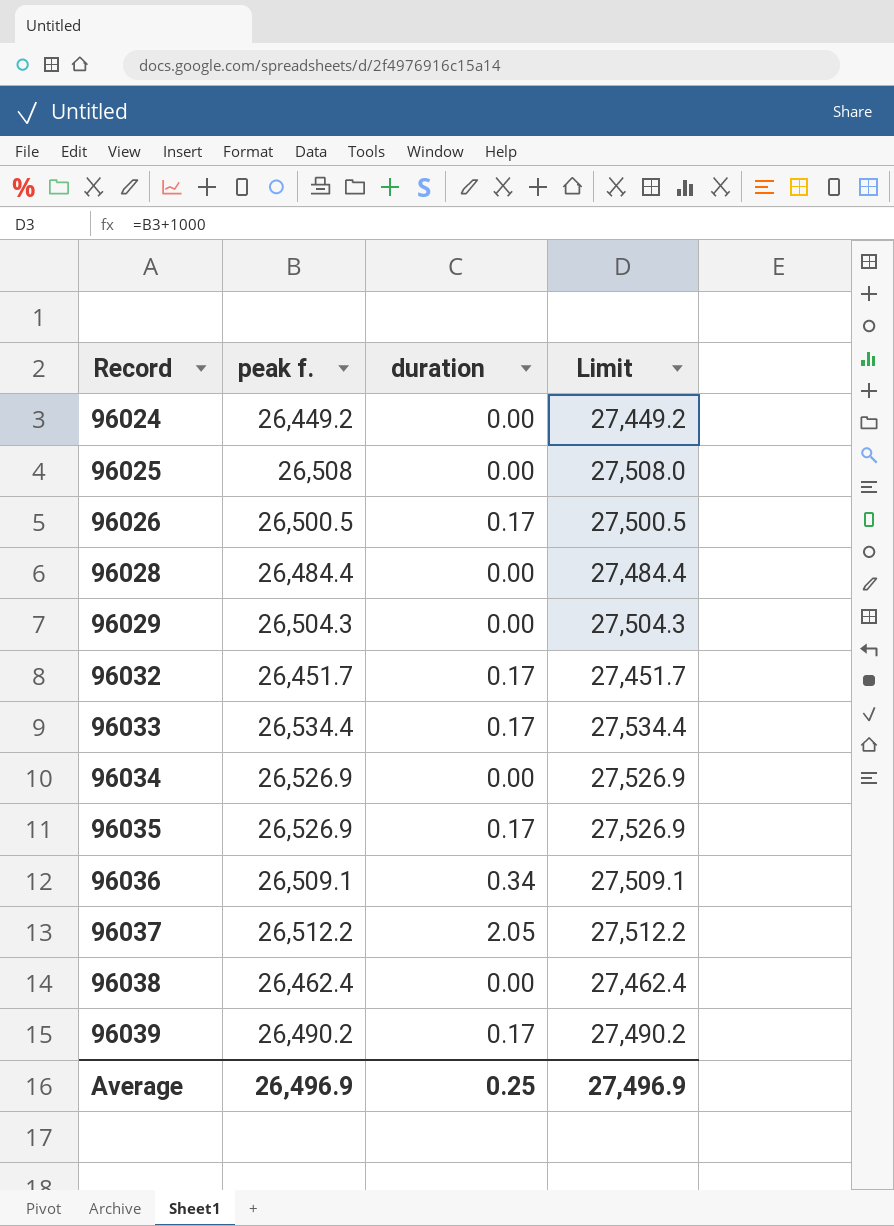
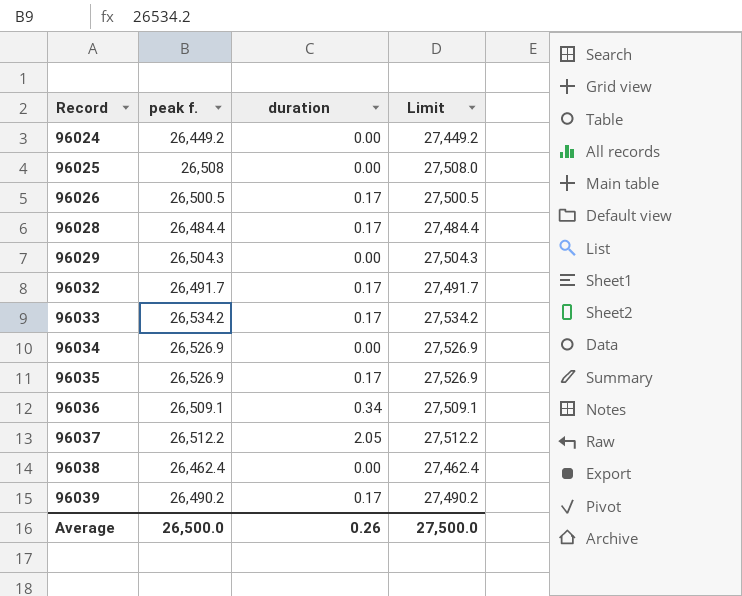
96028 | duration: 0.00 -> 0.17
96032 | peak f.: 26,451.7 -> 26,491.7
96032 | Limit: 27,451.7 -> 27,491.7
96033 | peak f.: 26,534.4 -> 26,534.2
96033 | Limit: 27,534.4 -> 27,534.2
Average | peak f.: 26,496.9 -> 26,500.0
Average | duration: 0.25 -> 0.26
Average | Limit: 27,496.9 -> 27,500.0

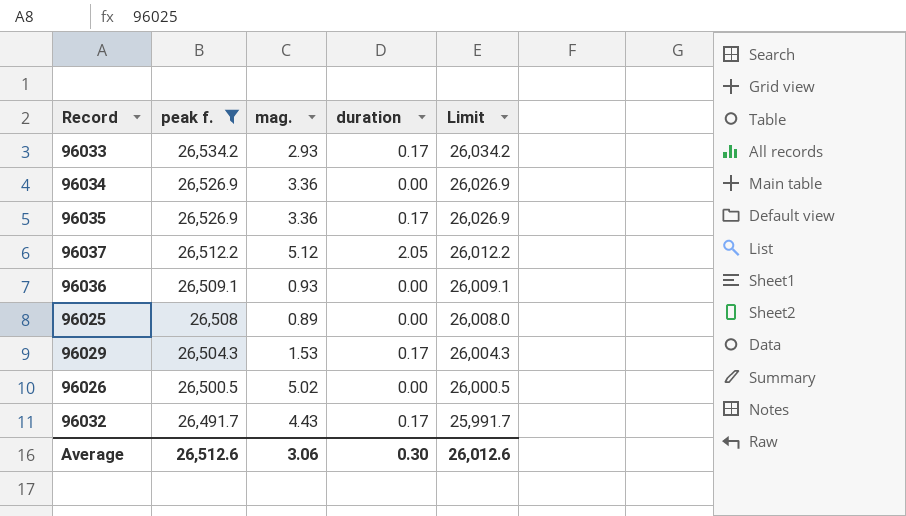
filter: none -> peak f. >= 26,491.7
row order: Record ascending -> peak f. descending
column mag. | position: none -> 3
column Limit | formula: [peak f.] + 1000 -> [peak f.] - 500
96036 | duration: 0.34 -> 0.00
96029 | duration: 0.00 -> 0.17
96026 | duration: 0.17 -> 0.00
Average | peak f.: 26,500.0 -> 26,512.6
Average | duration: 0.26 -> 0.30
Average | Limit: 27,500.0 -> 26,012.6

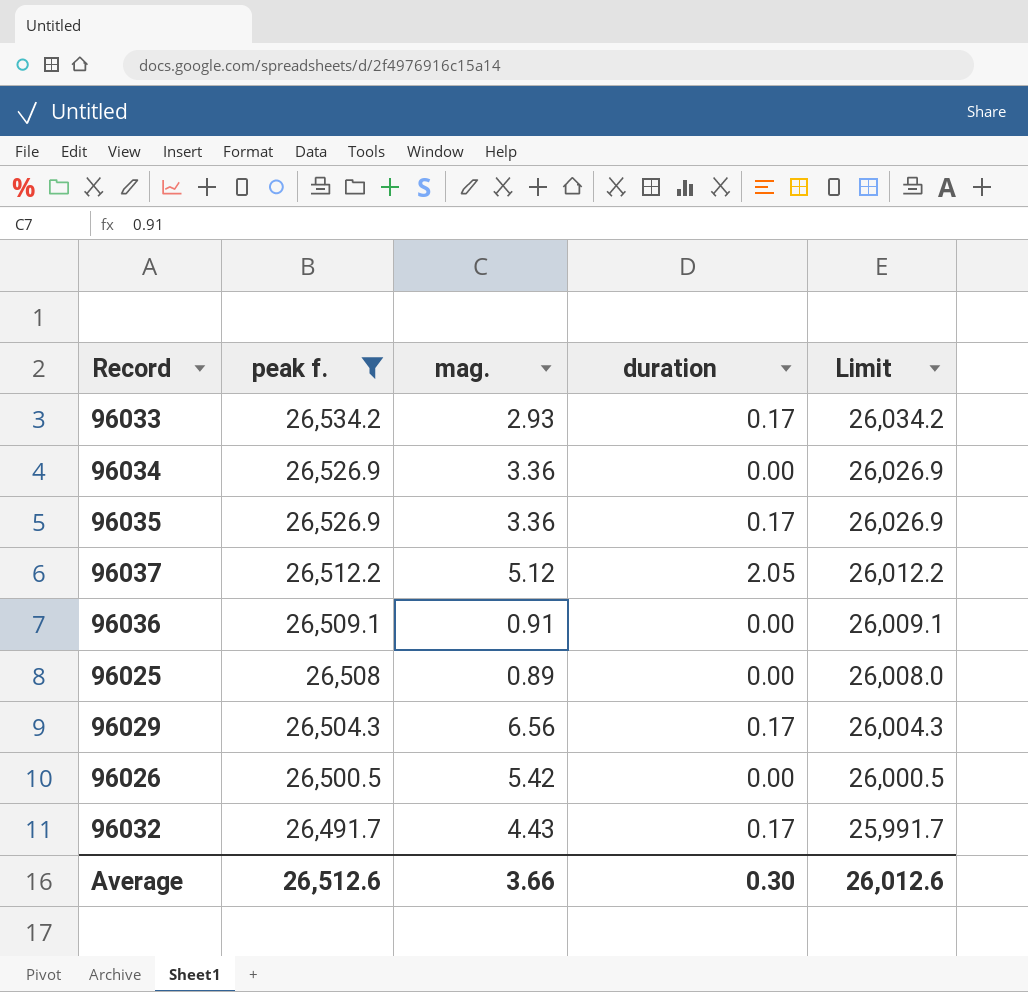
96036 | mag.: 0.93 -> 0.91
96029 | mag.: 1.53 -> 6.56
96026 | mag.: 5.02 -> 5.42
Average | mag.: 3.06 -> 3.66

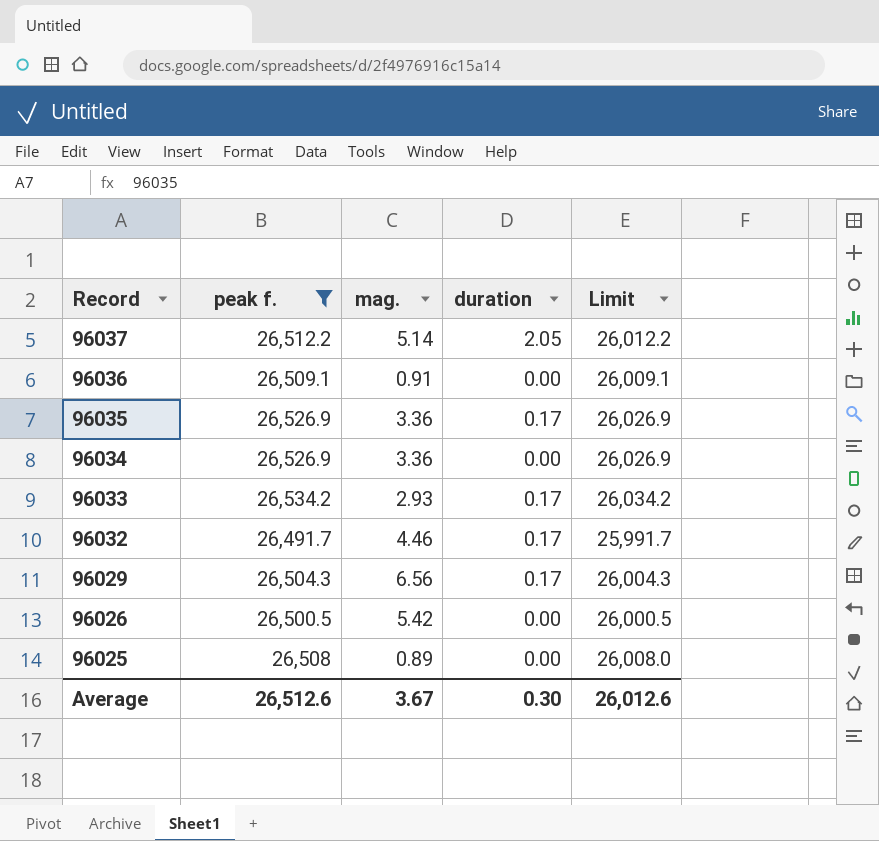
row order: peak f. descending -> Record descending
96037 | mag.: 5.12 -> 5.14
96032 | mag.: 4.43 -> 4.46
Average | mag.: 3.66 -> 3.67

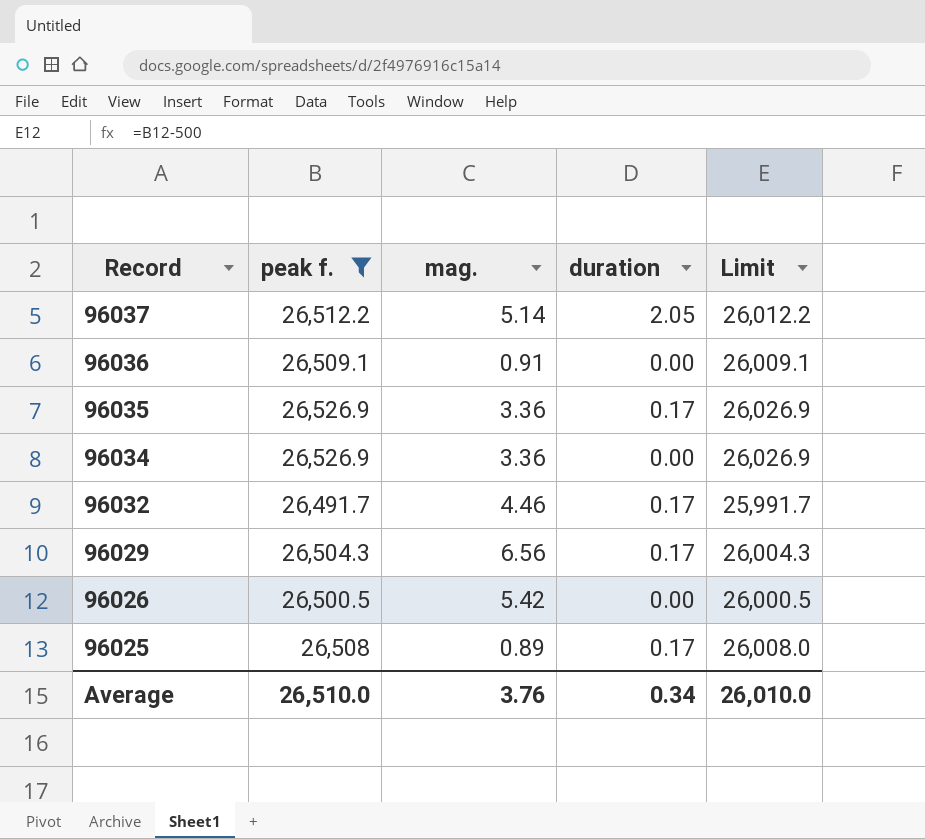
row 96033: 26,534.2 | 2.93 | 0.17 | 26,034.2 -> none
96025 | duration: 0.00 -> 0.17
Average | peak f.: 26,512.6 -> 26,510.0
Average | mag.: 3.67 -> 3.76
Average | duration: 0.30 -> 0.34
Average | Limit: 26,012.6 -> 26,010.0

